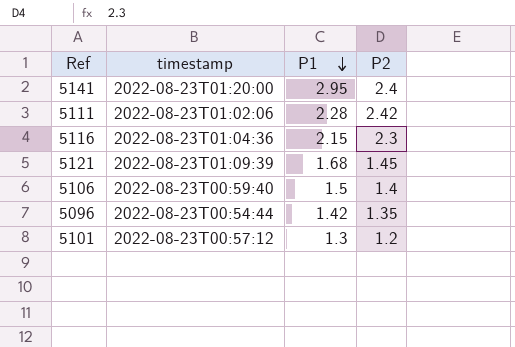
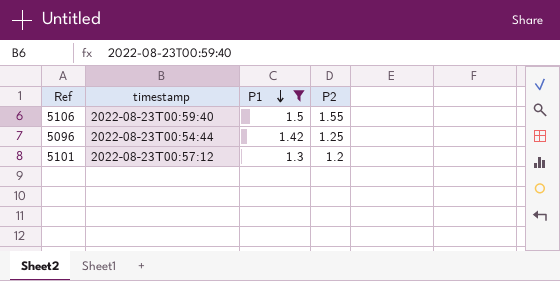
filter: none -> P1 <= 1.5
5106 | P2: 1.4 -> 1.55
5096 | P2: 1.35 -> 1.25

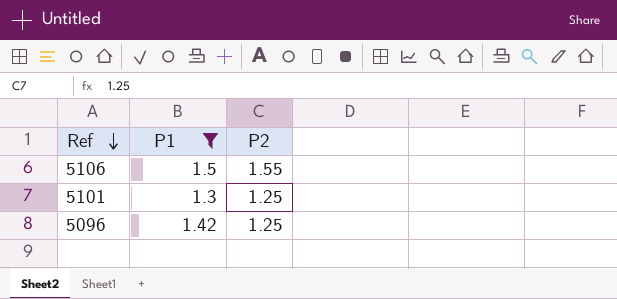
row order: P1 descending -> Ref descending
column timestamp | position: 2 -> none
5101 | P2: 1.2 -> 1.25

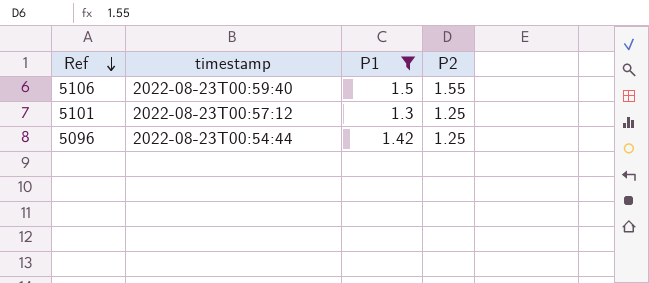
column timestamp | position: none -> 2

